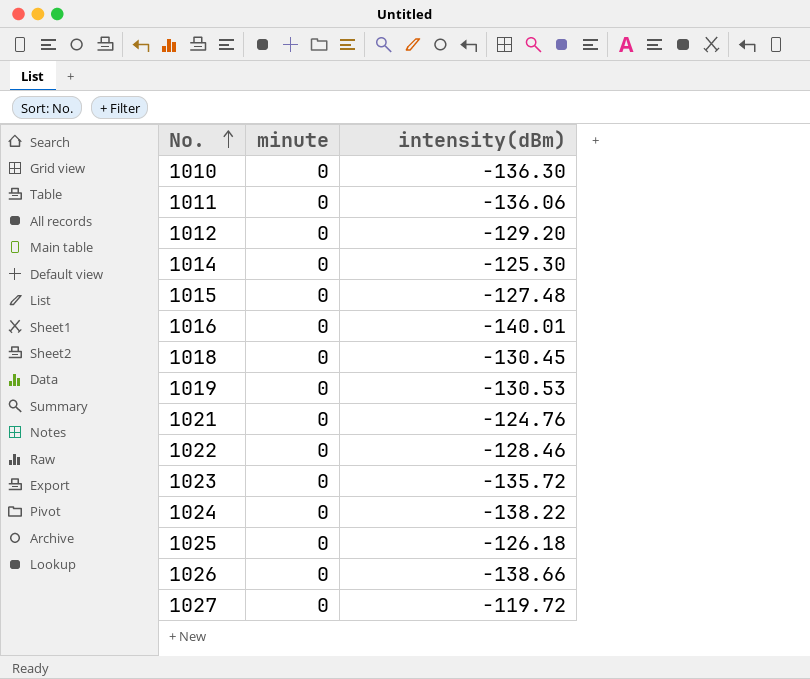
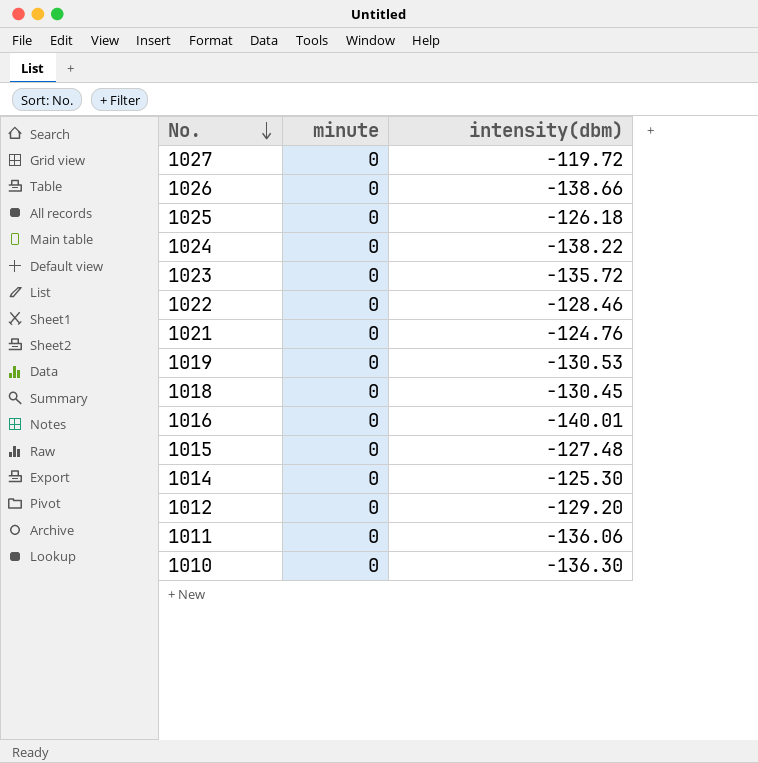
row order: No. ascending -> No. descending
column name: intensity(dBm) -> intensity(dbm)

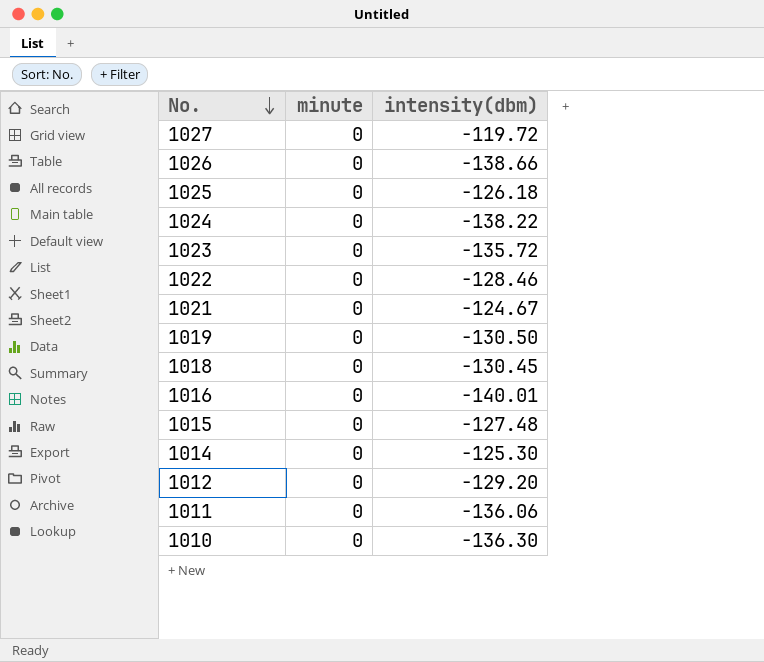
1021 | intensity(dbm): -124.76 -> -124.67
1019 | intensity(dbm): -130.53 -> -130.50

